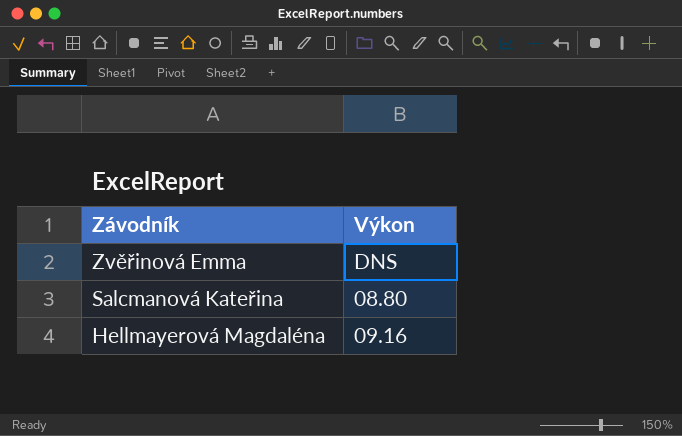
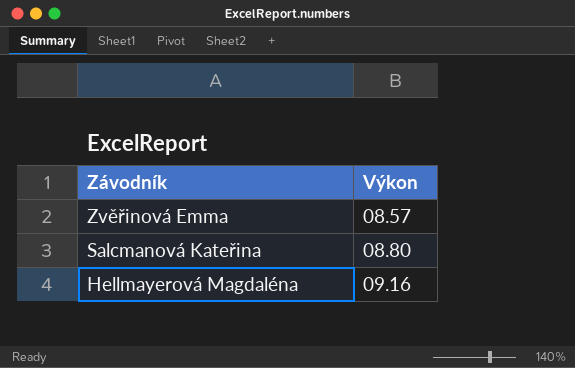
Zvěřinová Emma | Výkon: DNS -> 08.57

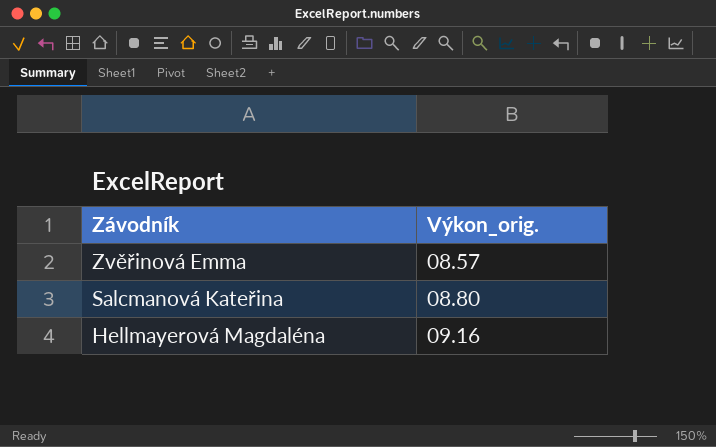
column name: Výkon -> Výkon_orig.

